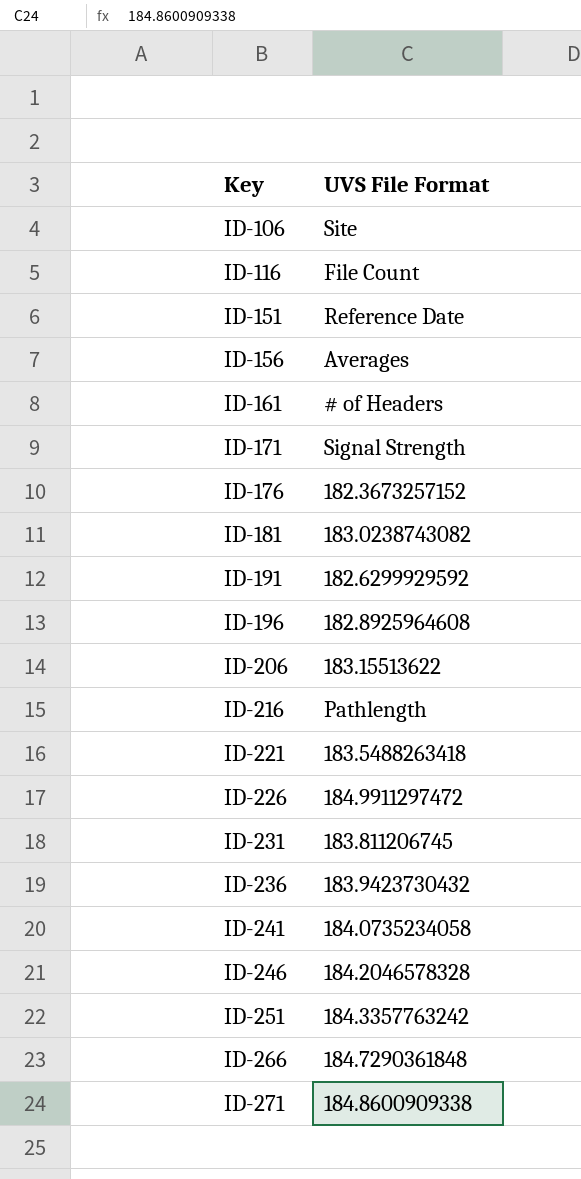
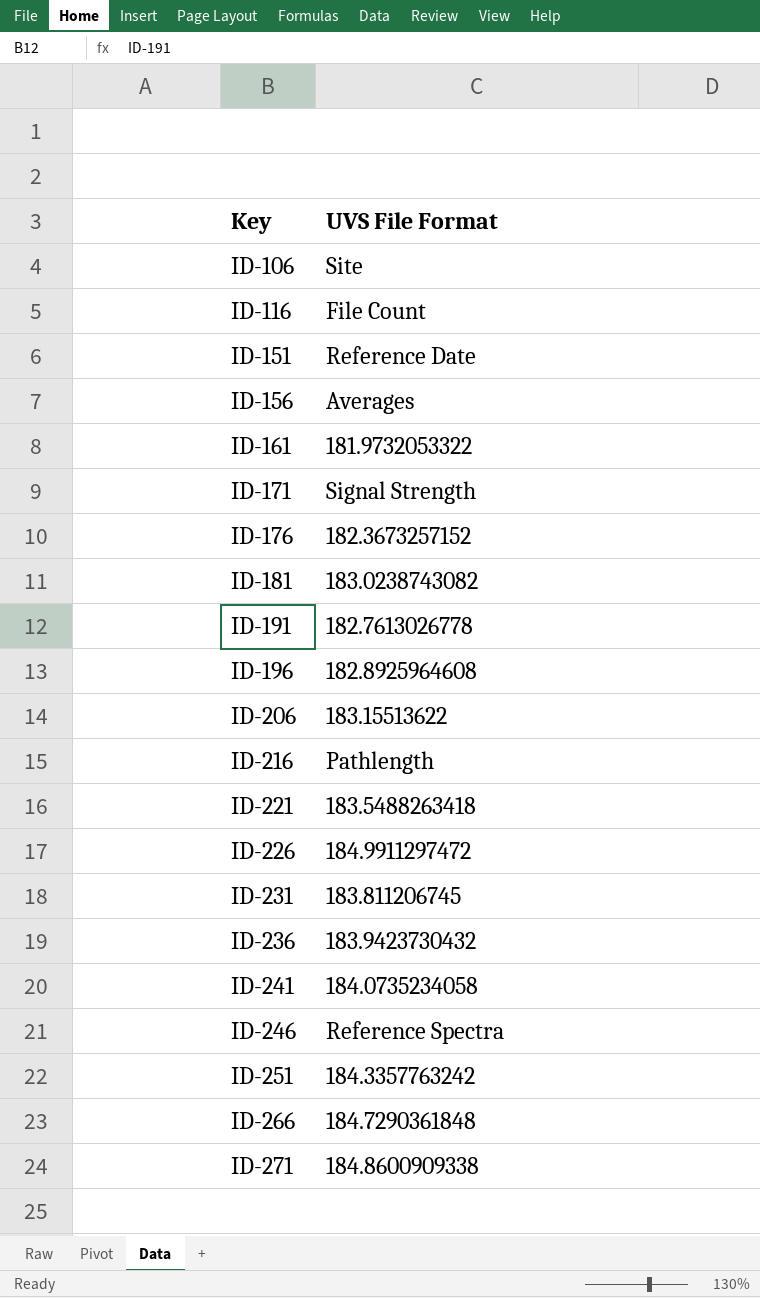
ID-161 | UVS File Format: # of Headers -> 181.9732053322
ID-191 | UVS File Format: 182.6299929592 -> 182.7613026778
ID-246 | UVS File Format: 184.2046578328 -> Reference Spectra

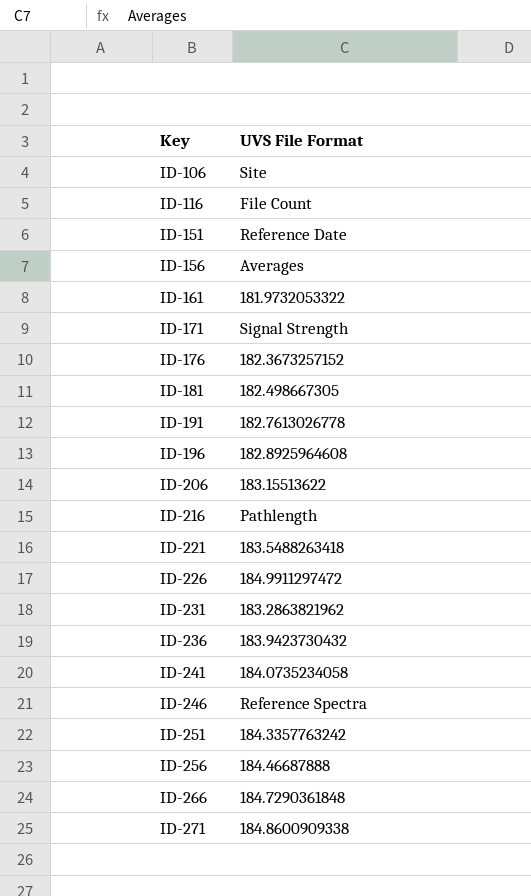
ID-181 | UVS File Format: 183.0238743082 -> 182.498667305
ID-231 | UVS File Format: 183.811206745 -> 183.2863821962
row ID-256: none -> 184.46687888

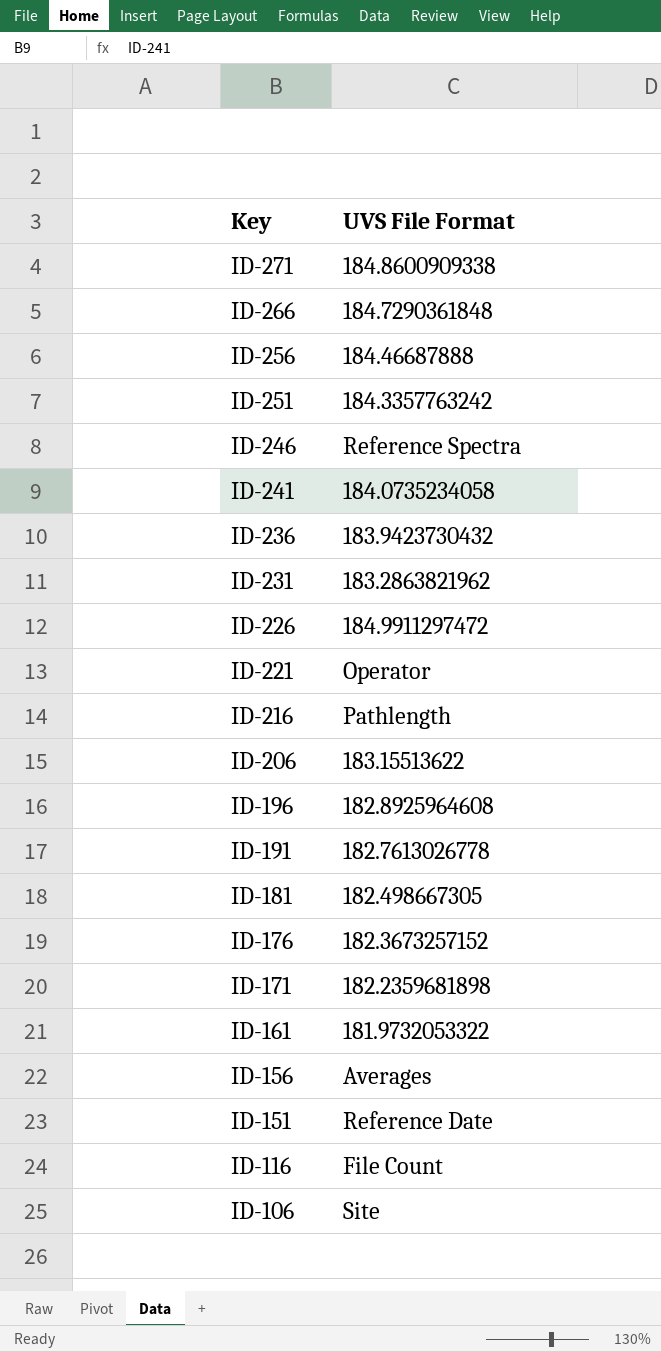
row order: Key ascending -> Key descending
ID-221 | UVS File Format: 183.5488263418 -> Operator
ID-171 | UVS File Format: Signal Strength -> 182.2359681898

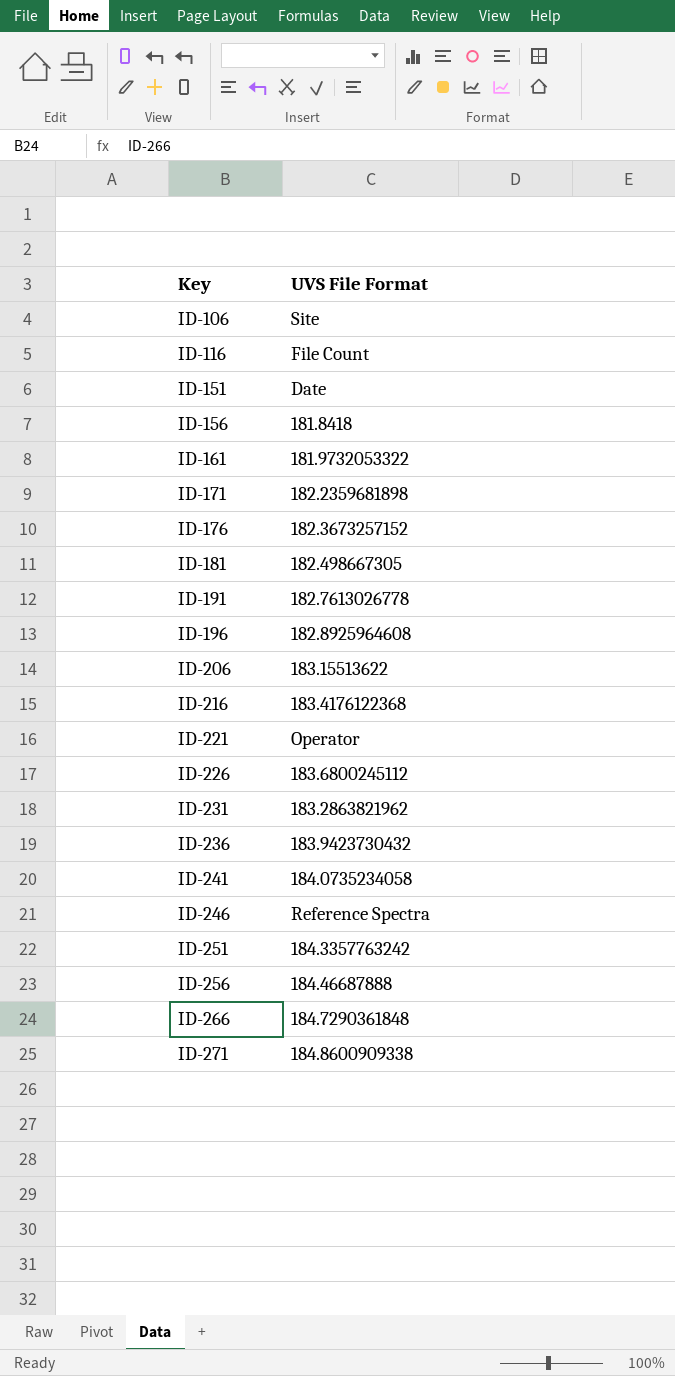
row order: Key descending -> Key ascending
ID-151 | UVS File Format: Reference Date -> Date
ID-156 | UVS File Format: Averages -> 181.8418
ID-216 | UVS File Format: Pathlength -> 183.4176122368
ID-226 | UVS File Format: 184.9911297472 -> 183.6800245112

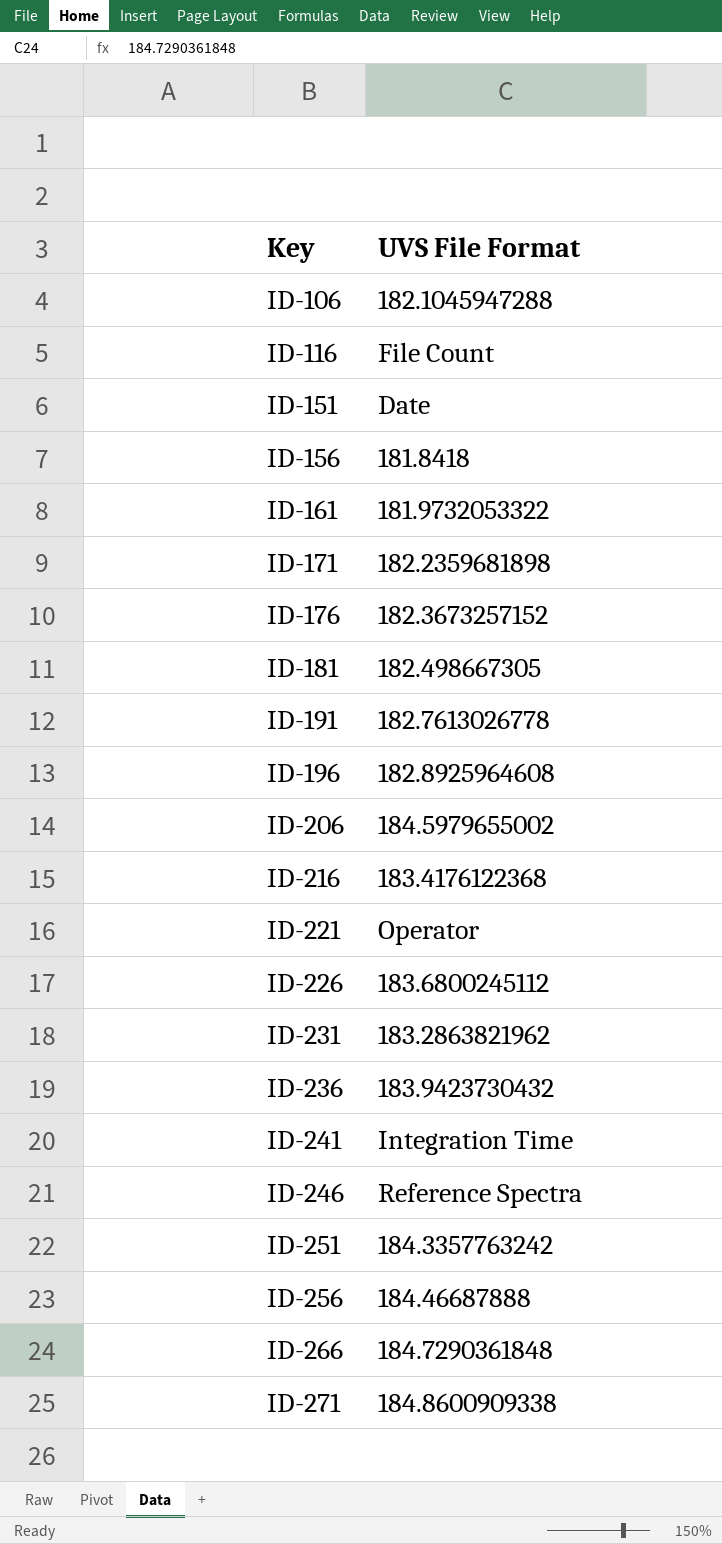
ID-106 | UVS File Format: Site -> 182.1045947288
ID-206 | UVS File Format: 183.15513622 -> 184.5979655002
ID-241 | UVS File Format: 184.0735234058 -> Integration Time

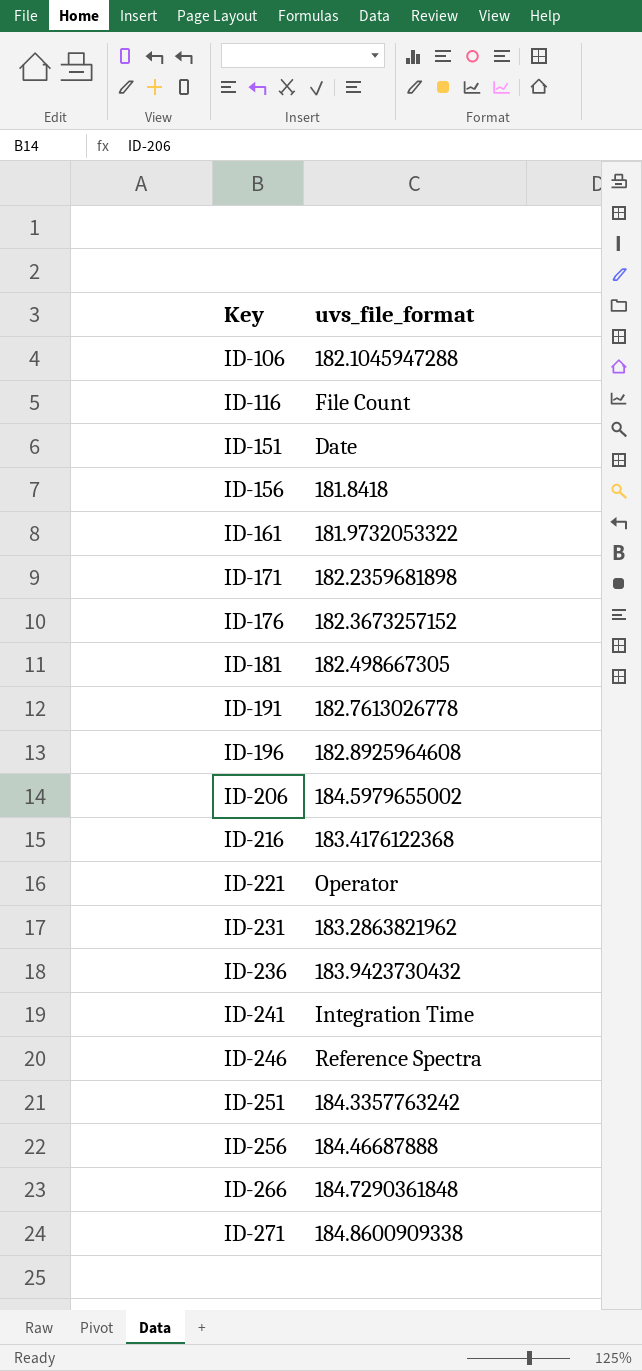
column name: UVS File Format -> uvs_file_format
row ID-226: 183.6800245112 -> none

